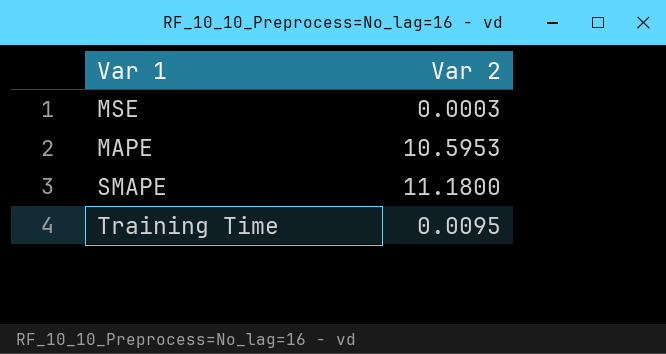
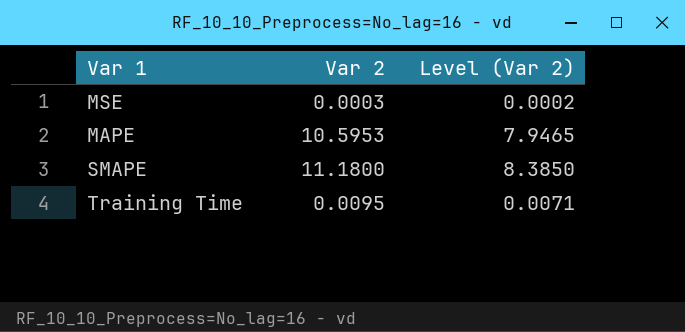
column Level (Var 2) | formula: none -> [Var 2] * 0.75

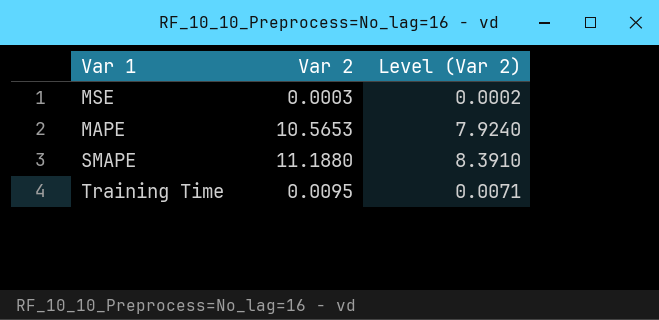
MAPE | Var 2: 10.5953 -> 10.5653
MAPE | Level (Var 2): 7.9465 -> 7.9240
SMAPE | Var 2: 11.1800 -> 11.1880
SMAPE | Level (Var 2): 8.3850 -> 8.3910

